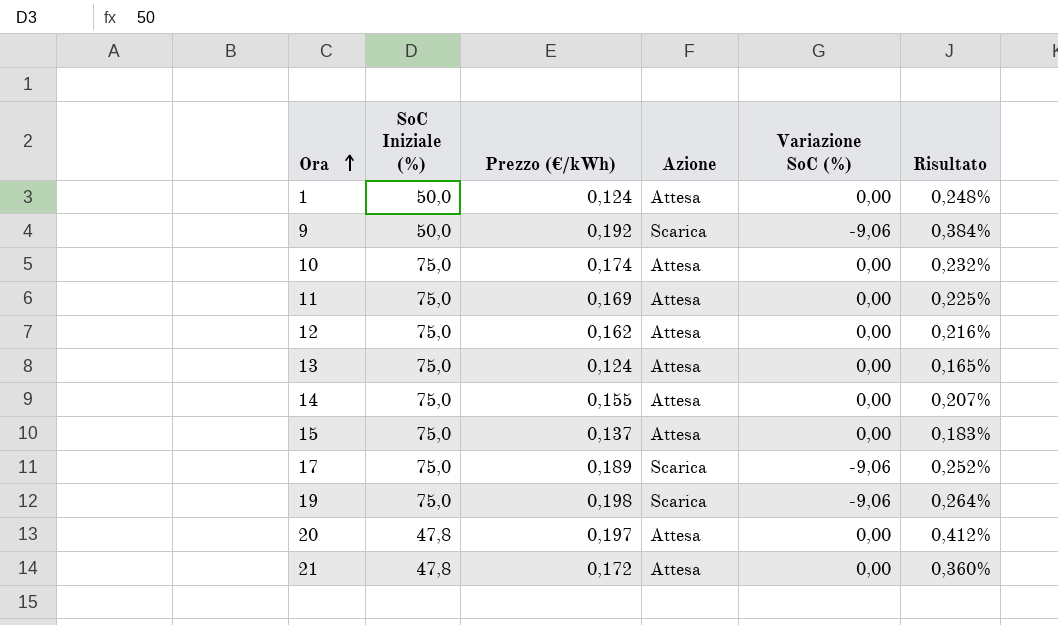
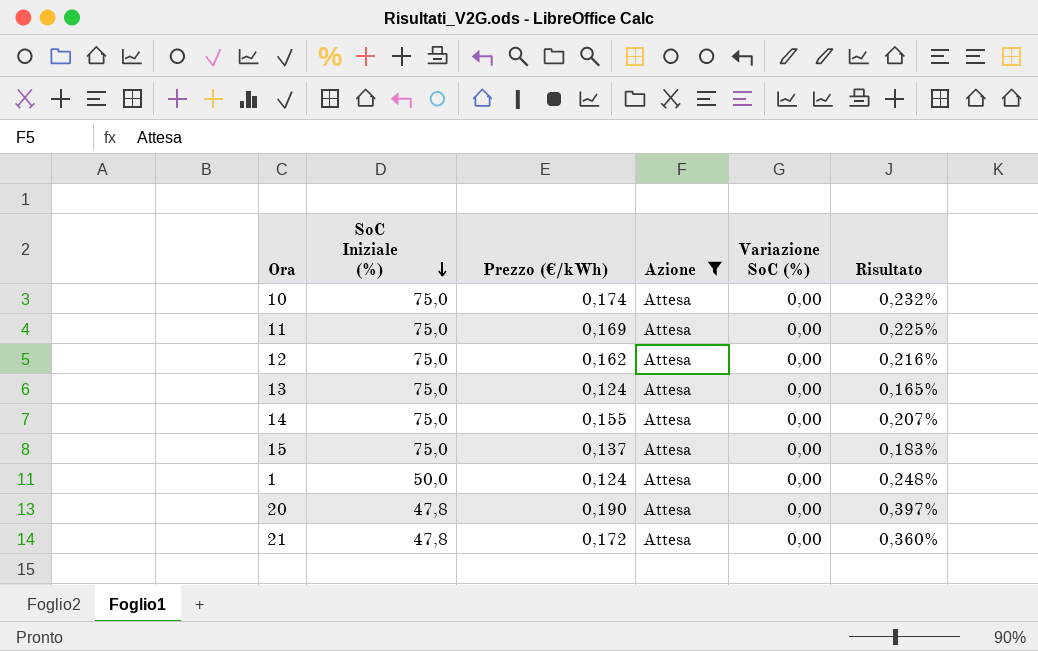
filter: none -> Azione = Attesa
row order: Ora ascending -> SoC Iniziale (%) descending
20 | Prezzo (€/kWh): 0,197 -> 0,190
20 | Risultato: 0,412% -> 0,397%

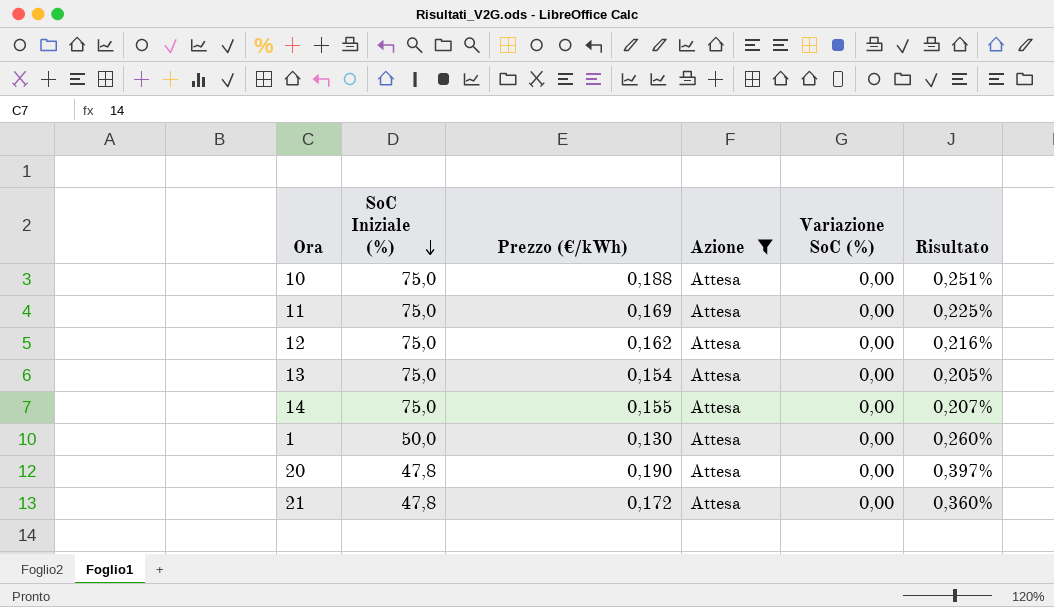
row 15: 75,0 | 0,137 | Attesa | 0,00 | 0,183% -> none
10 | Prezzo (€/kWh): 0,174 -> 0,188
10 | Risultato: 0,232% -> 0,251%
13 | Prezzo (€/kWh): 0,124 -> 0,154
13 | Risultato: 0,165% -> 0,205%
1 | Prezzo (€/kWh): 0,124 -> 0,130
1 | Risultato: 0,248% -> 0,260%

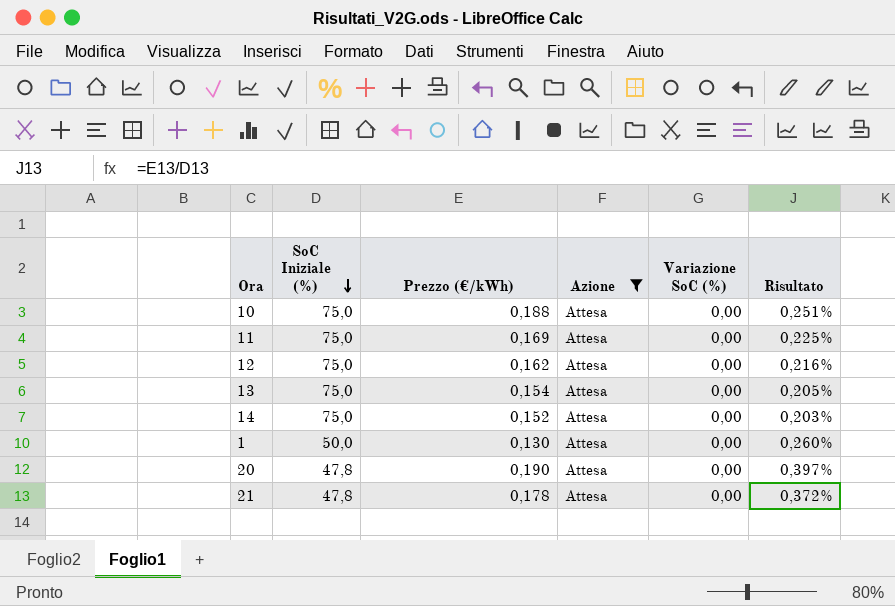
14 | Prezzo (€/kWh): 0,155 -> 0,152
14 | Risultato: 0,207% -> 0,203%
21 | Prezzo (€/kWh): 0,172 -> 0,178
21 | Risultato: 0,360% -> 0,372%

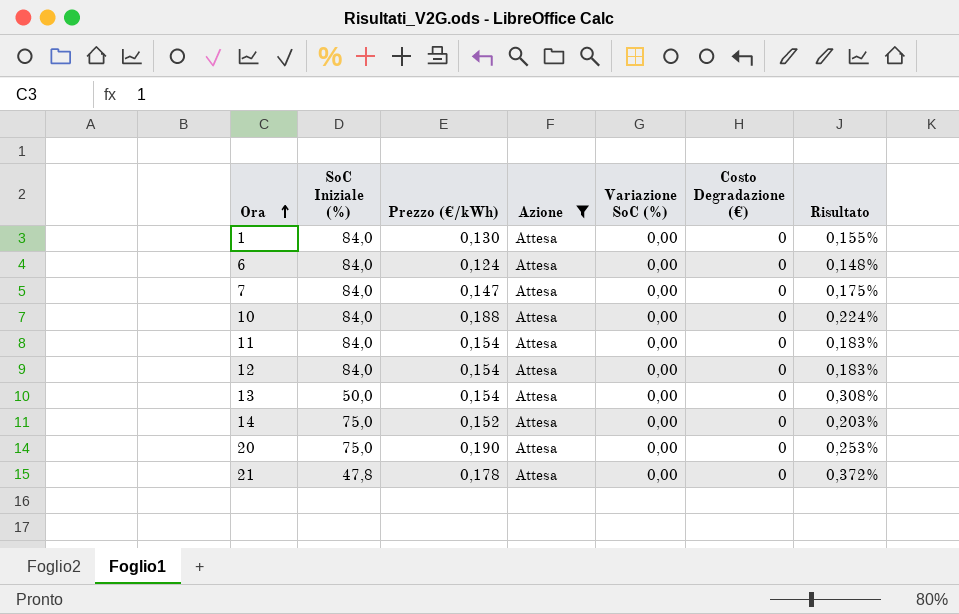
row order: SoC Iniziale (%) descending -> Ora ascending
column Costo Degradazione (€) | position: none -> 6
1 | SoC Iniziale (%): 50,0 -> 84,0
1 | Risultato: 0,260% -> 0,155%
row 6: none -> 84,0 | 0,124 | Attesa | 0,00 | 0 | 0,148%
row 7: none -> 84,0 | 0,147 | Attesa | 0,00 | 0 | 0,175%
10 | SoC Iniziale (%): 75,0 -> 84,0
10 | Risultato: 0,251% -> 0,224%
11 | SoC Iniziale (%): 75,0 -> 84,0
11 | Prezzo (€/kWh): 0,169 -> 0,154
11 | Risultato: 0,225% -> 0,183%
12 | SoC Iniziale (%): 75,0 -> 84,0
12 | Prezzo (€/kWh): 0,162 -> 0,154
12 | Risultato: 0,216% -> 0,183%
13 | SoC Iniziale (%): 75,0 -> 50,0
13 | Risultato: 0,205% -> 0,308%
20 | SoC Iniziale (%): 47,8 -> 75,0
20 | Risultato: 0,397% -> 0,253%

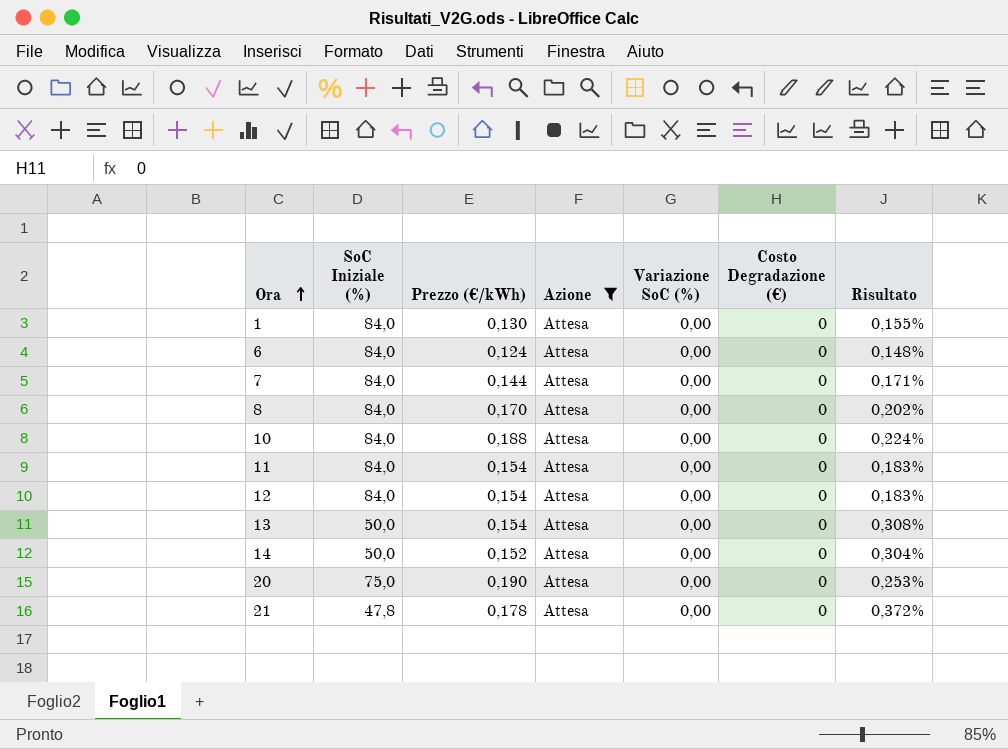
7 | Prezzo (€/kWh): 0,147 -> 0,144
7 | Risultato: 0,175% -> 0,171%
row 8: none -> 84,0 | 0,170 | Attesa | 0,00 | 0 | 0,202%
14 | SoC Iniziale (%): 75,0 -> 50,0
14 | Risultato: 0,203% -> 0,304%

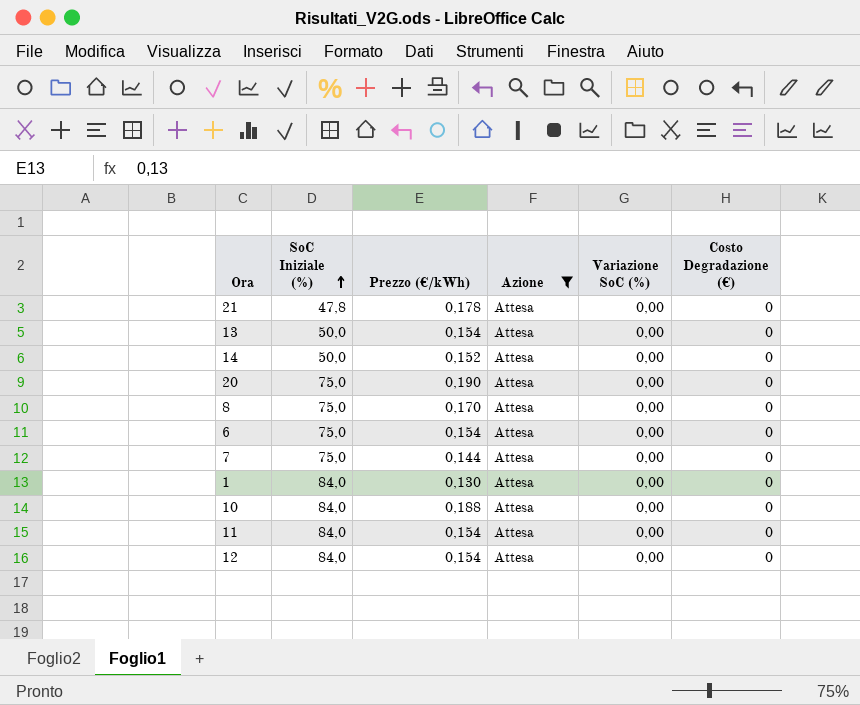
row order: Ora ascending -> SoC Iniziale (%) ascending
column Risultato | formula: [Prezzo (€/kWh)] / [SoC Iniziale (%)] -> none
8 | SoC Iniziale (%): 84,0 -> 75,0
6 | SoC Iniziale (%): 84,0 -> 75,0
6 | Prezzo (€/kWh): 0,124 -> 0,154
7 | SoC Iniziale (%): 84,0 -> 75,0

